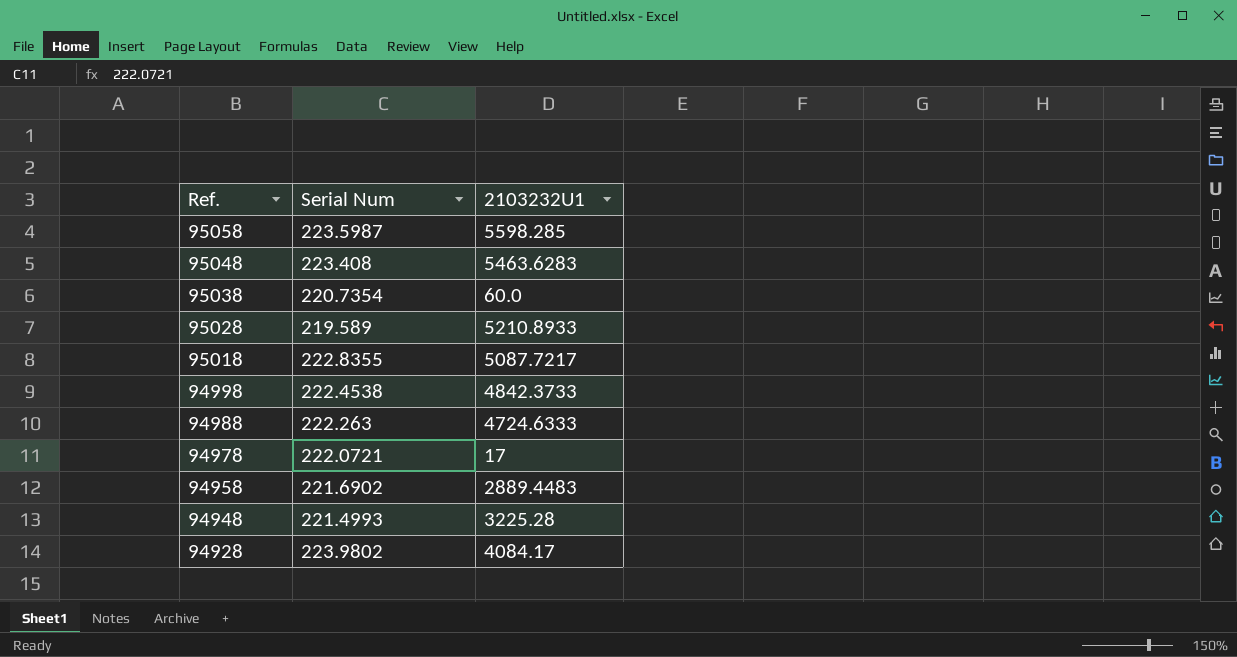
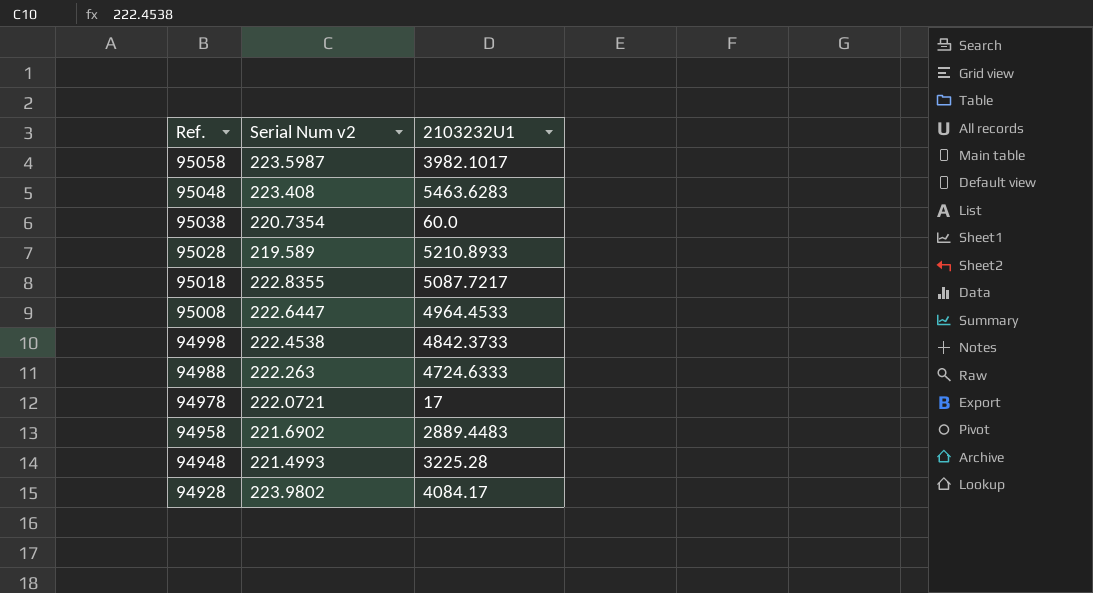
column name: Serial Num -> Serial Num v2
95058 | 2103232U1: 5598.285 -> 3982.1017
row 95008: none -> 222.6447 | 4964.4533

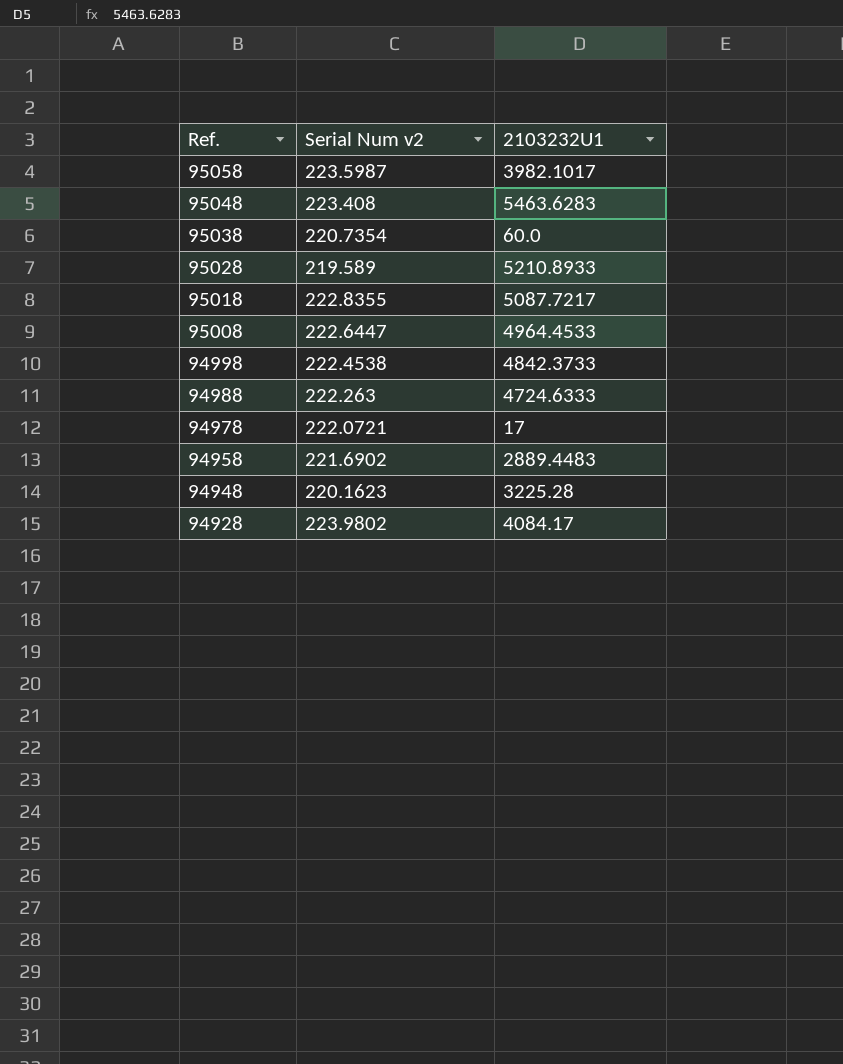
94948 | Serial Num v2: 221.4993 -> 220.1623

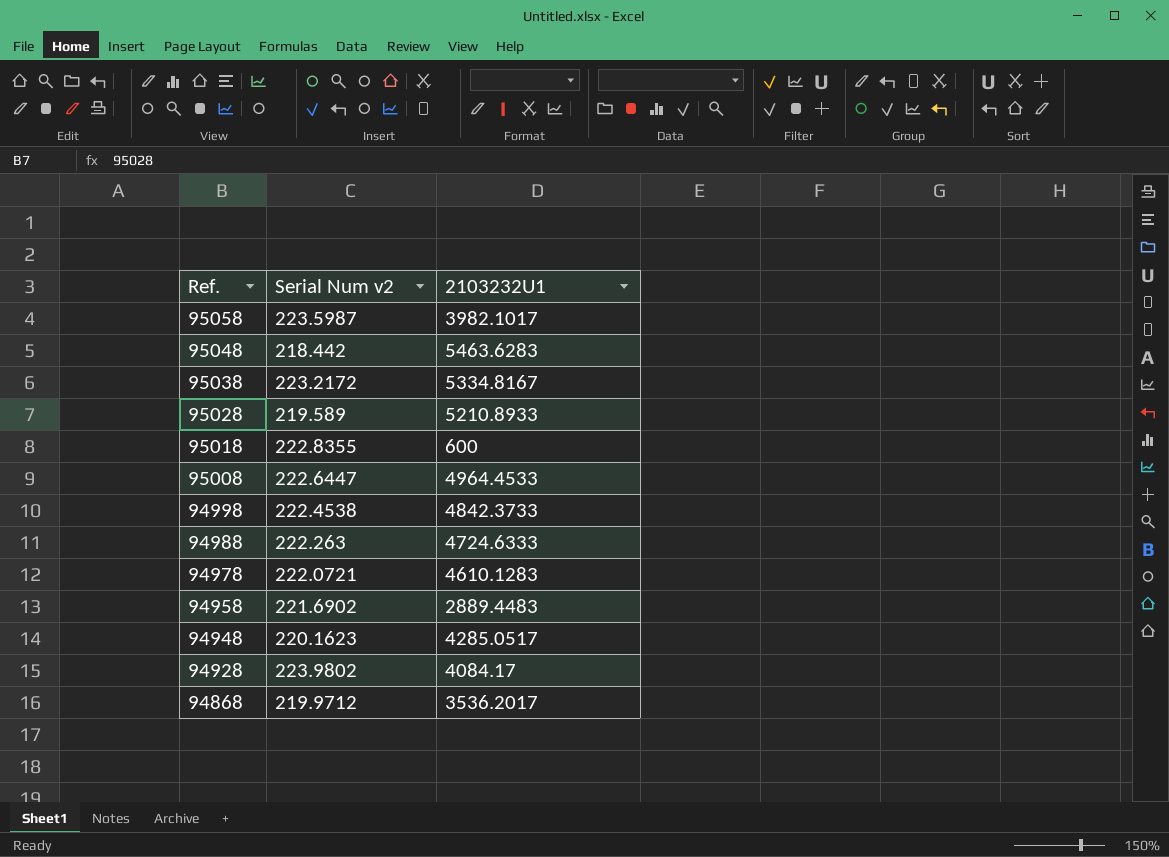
95048 | Serial Num v2: 223.408 -> 218.442
95038 | Serial Num v2: 220.7354 -> 223.2172
95038 | 2103232U1: 60.0 -> 5334.8167
95018 | 2103232U1: 5087.7217 -> 600
94978 | 2103232U1: 17 -> 4610.1283
94948 | 2103232U1: 3225.28 -> 4285.0517
row 94868: none -> 219.9712 | 3536.2017

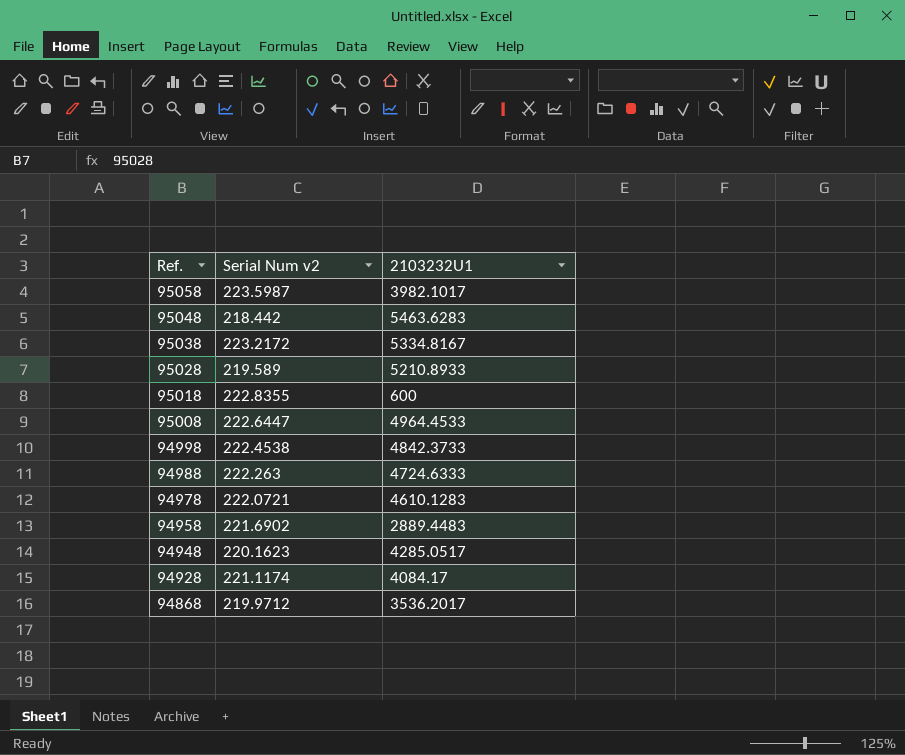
94928 | Serial Num v2: 223.9802 -> 221.1174

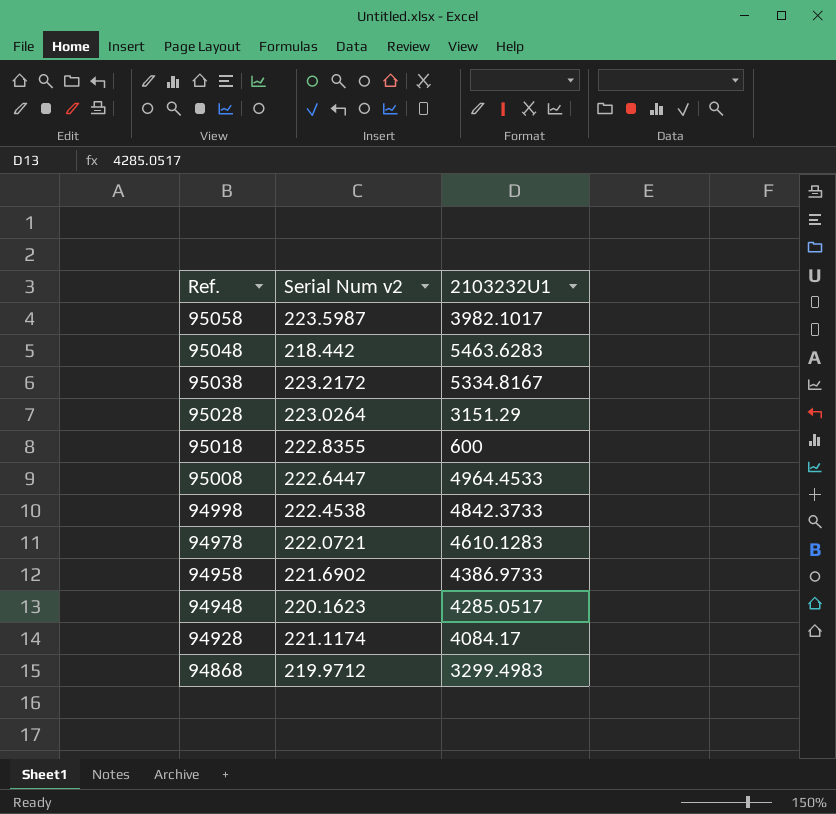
row 94988: 222.263 | 4724.6333 -> none
95028 | Serial Num v2: 219.589 -> 223.0264
95028 | 2103232U1: 5210.8933 -> 3151.29
94958 | 2103232U1: 2889.4483 -> 4386.9733
94868 | 2103232U1: 3536.2017 -> 3299.4983

